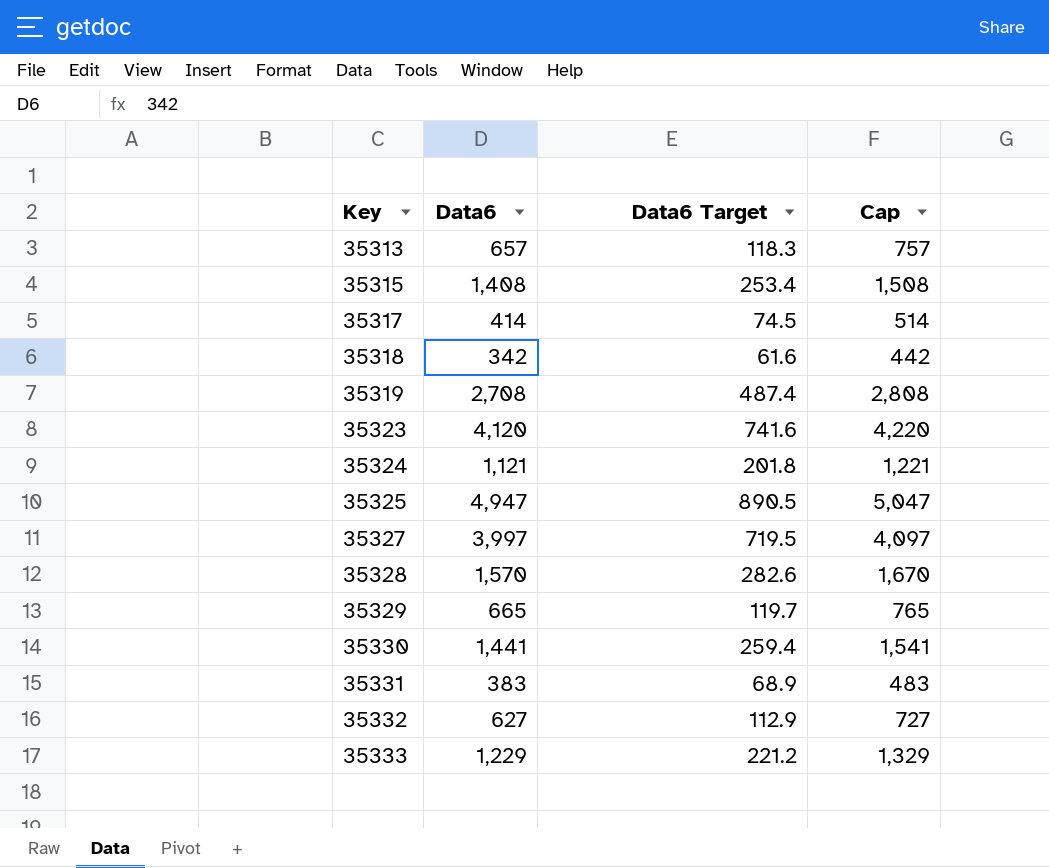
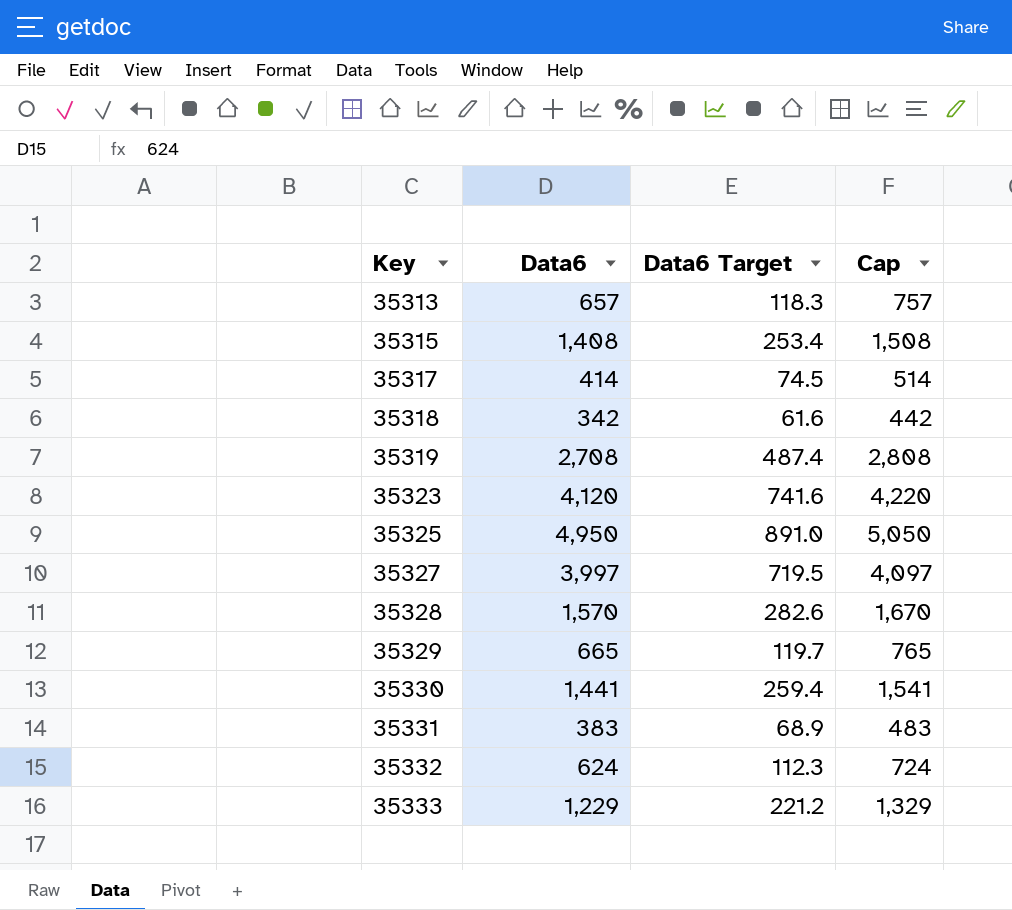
row 35324: 1,121 | 201.8 | 1,221 -> none
35325 | Data6: 4,947 -> 4,950
35325 | Data6 Target: 890.5 -> 891.0
35325 | Cap: 5,047 -> 5,050
35332 | Data6: 627 -> 624
35332 | Data6 Target: 112.9 -> 112.3
35332 | Cap: 727 -> 724

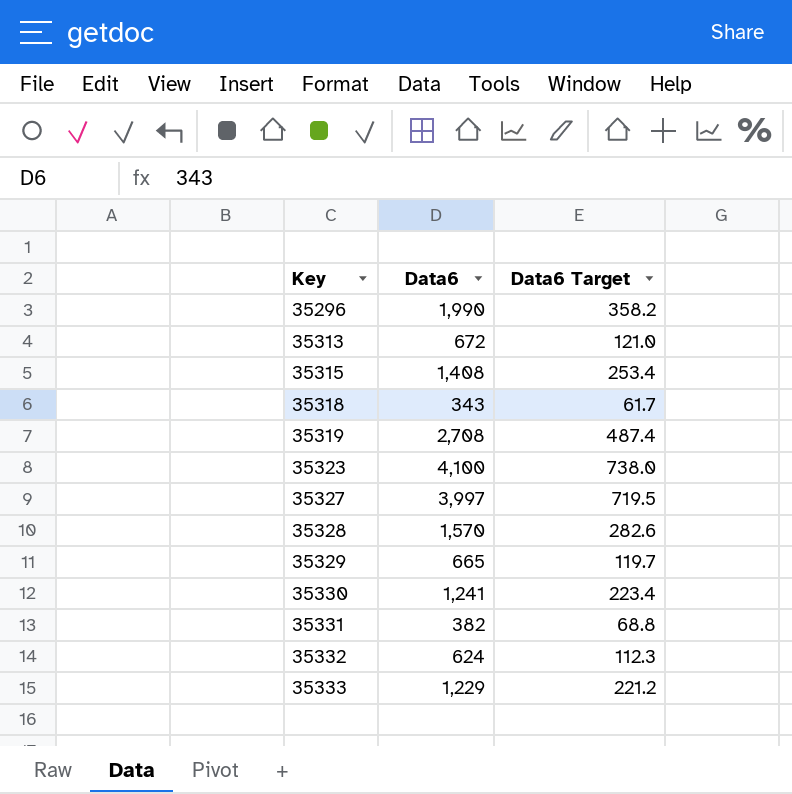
column Cap | formula: [Data6] + 100 -> none
row 35317: 414 | 74.5 | 514 -> none
row 35325: 4,950 | 891.0 | 5,050 -> none
row 35296: none -> 1,990 | 358.2
35313 | Data6: 657 -> 672
35313 | Data6 Target: 118.3 -> 121.0
35318 | Data6: 342 -> 343
35318 | Data6 Target: 61.6 -> 61.7
35323 | Data6: 4,120 -> 4,100
35323 | Data6 Target: 741.6 -> 738.0
35330 | Data6: 1,441 -> 1,241
35330 | Data6 Target: 259.4 -> 223.4
35331 | Data6: 383 -> 382
35331 | Data6 Target: 68.9 -> 68.8

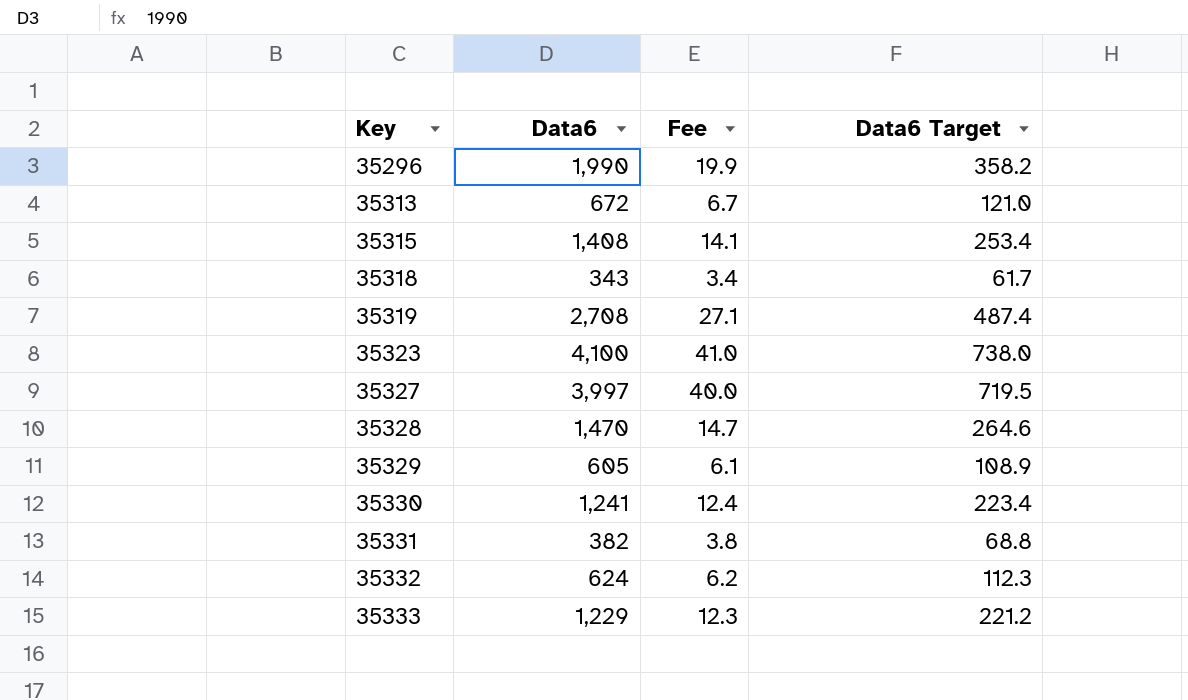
column Fee | formula: none -> [Data6] * 0.01
35328 | Data6: 1,570 -> 1,470
35328 | Data6 Target: 282.6 -> 264.6
35329 | Data6: 665 -> 605
35329 | Data6 Target: 119.7 -> 108.9

